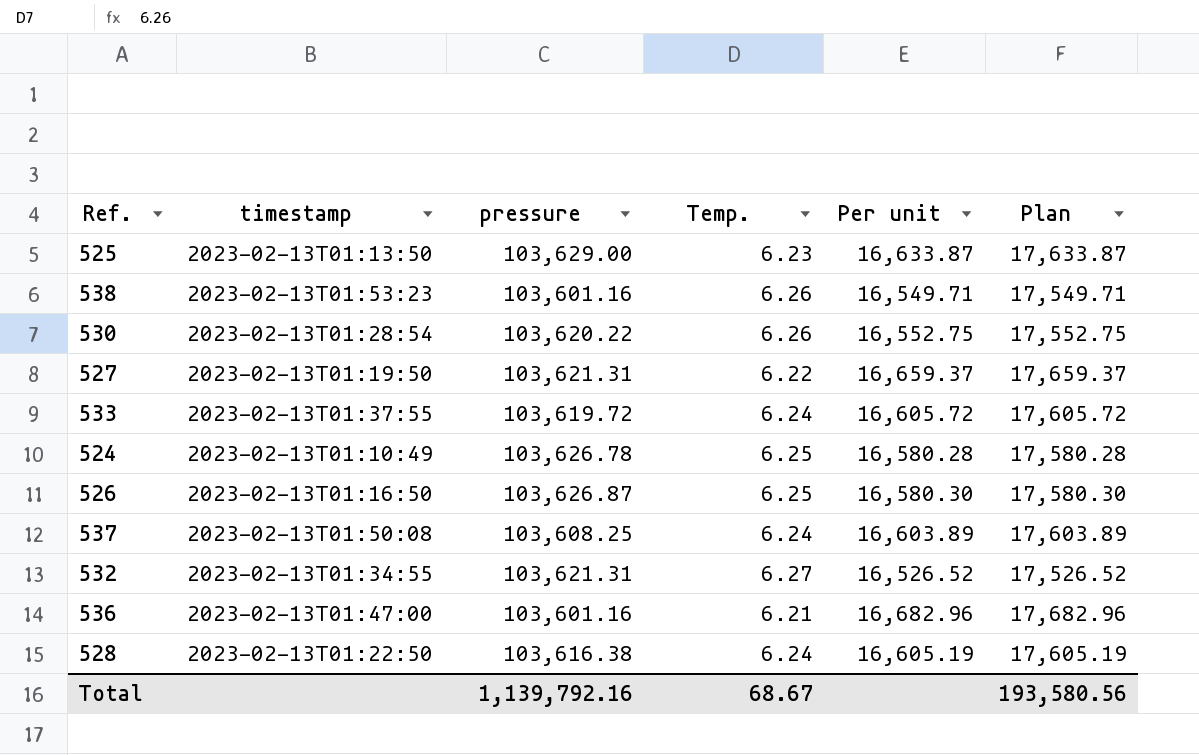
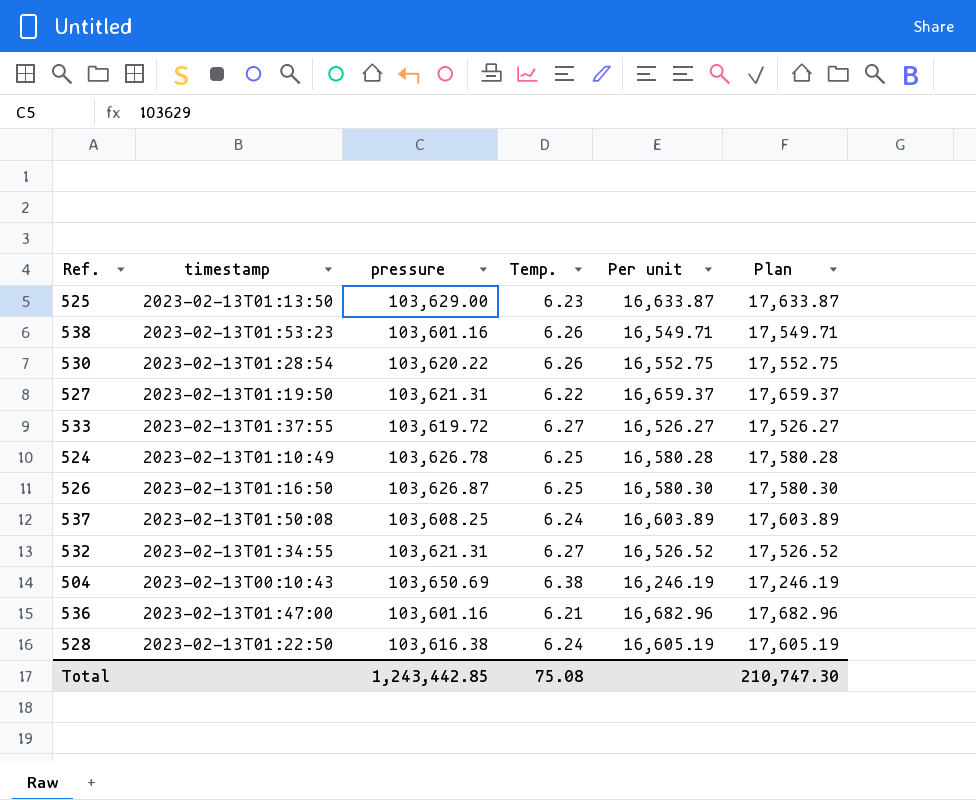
533 | Temp.: 6.24 -> 6.27
533 | Per unit: 16,605.72 -> 16,526.27
533 | Plan: 17,605.72 -> 17,526.27
row 504: none -> 2023-02-13T00:10:43 | 103,650.69 | 6.38 | 16,246.19 | 17,246.19
Total | pressure: 1,139,792.16 -> 1,243,442.85
Total | Temp.: 68.67 -> 75.08
Total | Plan: 193,580.56 -> 210,747.30

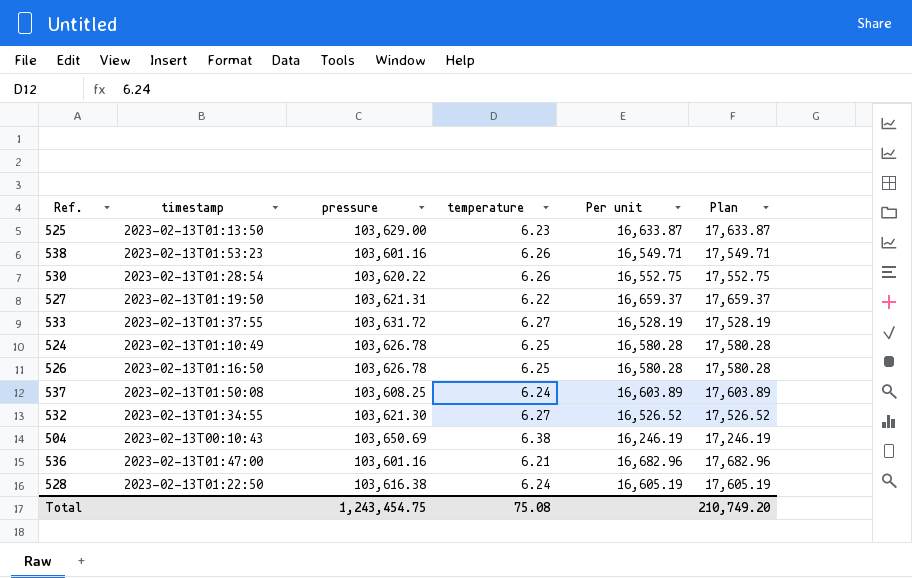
column name: Temp. -> temperature
533 | pressure: 103,619.72 -> 103,631.72
533 | Per unit: 16,526.27 -> 16,528.19
533 | Plan: 17,526.27 -> 17,528.19
526 | pressure: 103,626.87 -> 103,626.78
526 | Per unit: 16,580.30 -> 16,580.28
526 | Plan: 17,580.30 -> 17,580.28
532 | pressure: 103,621.31 -> 103,621.30
Total | pressure: 1,243,442.85 -> 1,243,454.75
Total | Plan: 210,747.30 -> 210,749.20

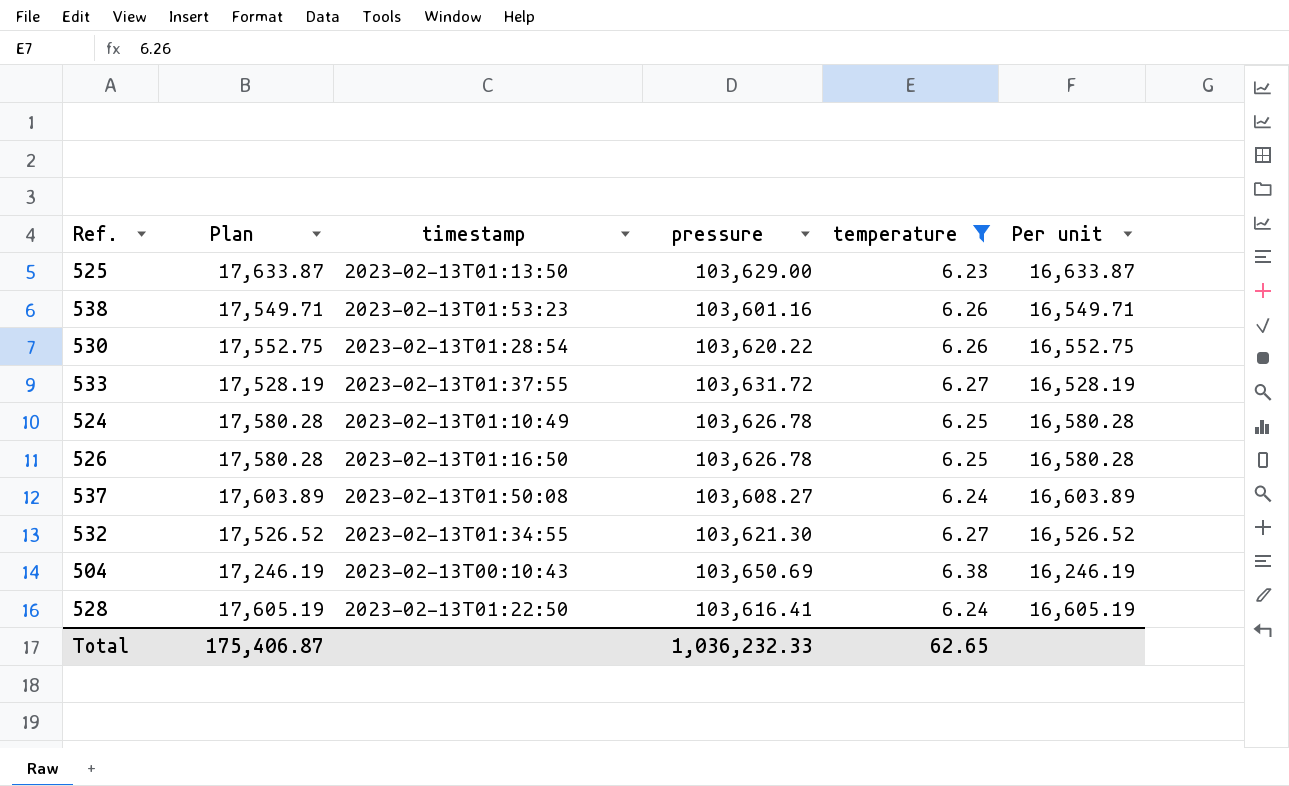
filter: none -> temperature >= 6.23
column Plan | position: 6 -> 2
537 | pressure: 103,608.25 -> 103,608.27
528 | pressure: 103,616.38 -> 103,616.41
Total | Plan: 210,749.20 -> 175,406.87
Total | pressure: 1,243,454.75 -> 1,036,232.33
Total | temperature: 75.08 -> 62.65

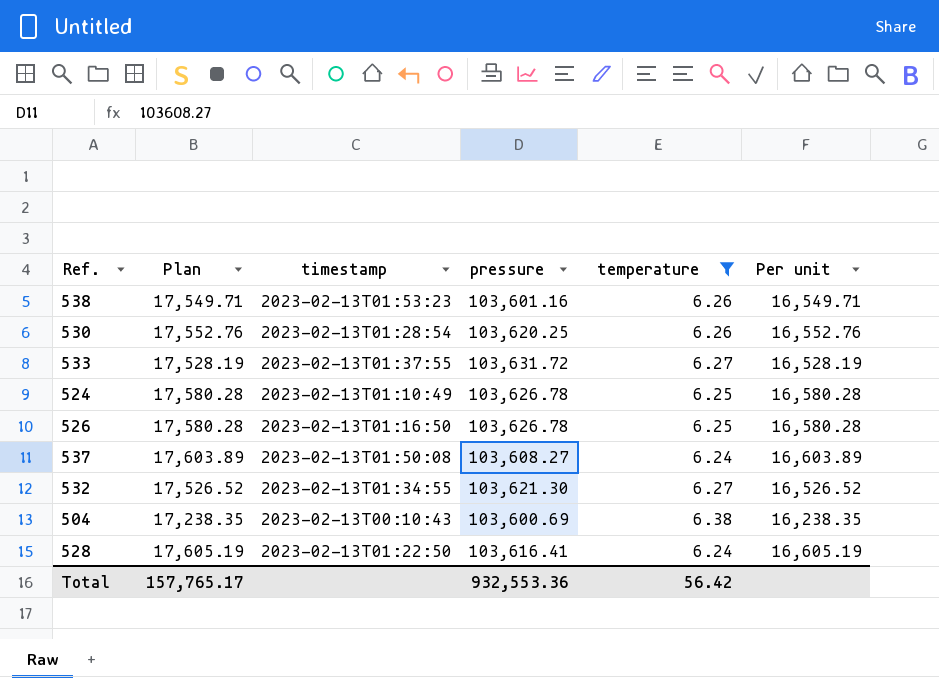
row 525: 17,633.87 | 2023-02-13T01:13:50 | 103,629.00 | 6.23 | 16,633.87 -> none
530 | Plan: 17,552.75 -> 17,552.76
530 | pressure: 103,620.22 -> 103,620.25
530 | Per unit: 16,552.75 -> 16,552.76
504 | Plan: 17,246.19 -> 17,238.35
504 | pressure: 103,650.69 -> 103,600.69
504 | Per unit: 16,246.19 -> 16,238.35
Total | Plan: 175,406.87 -> 157,765.17
Total | pressure: 1,036,232.33 -> 932,553.36
Total | temperature: 62.65 -> 56.42

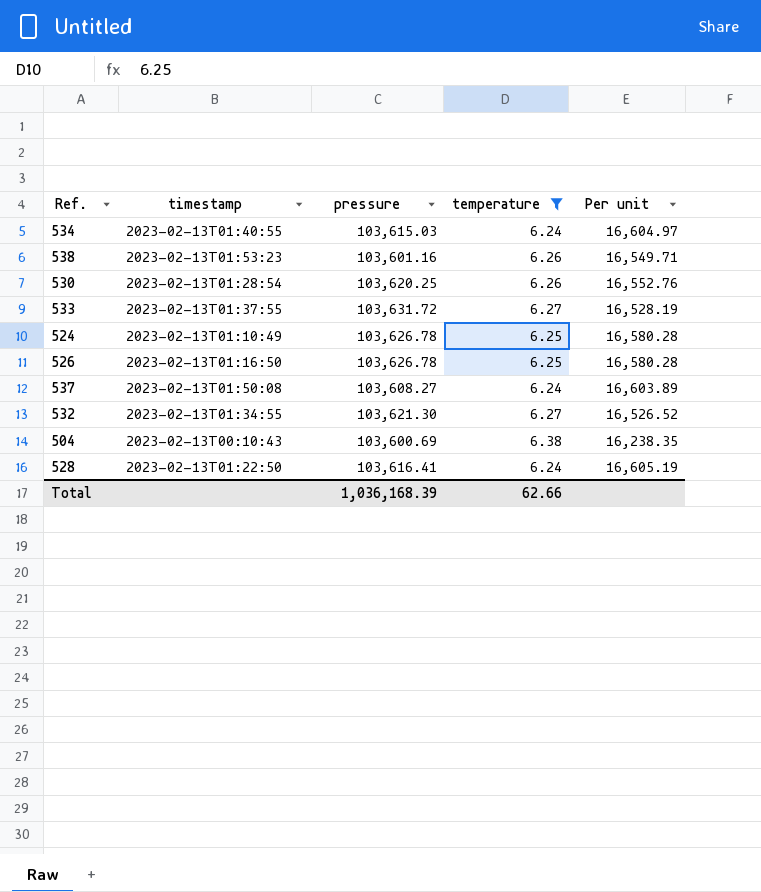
column Plan | formula: [Per unit] + 1000 -> none
row 534: none -> 2023-02-13T01:40:55 | 103,615.03 | 6.24 | 16,604.97
Total | pressure: 932,553.36 -> 1,036,168.39
Total | temperature: 56.42 -> 62.66

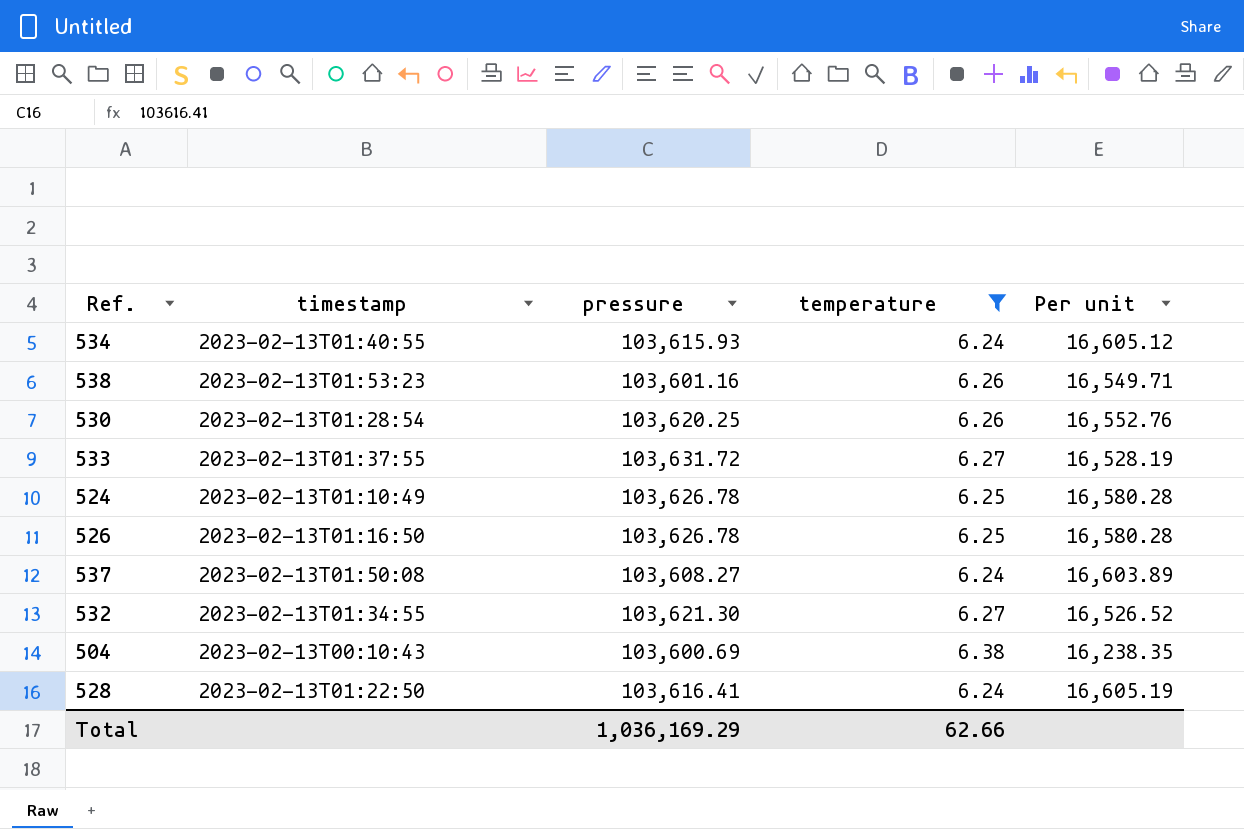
534 | pressure: 103,615.03 -> 103,615.93
534 | Per unit: 16,604.97 -> 16,605.12
Total | pressure: 1,036,168.39 -> 1,036,169.29

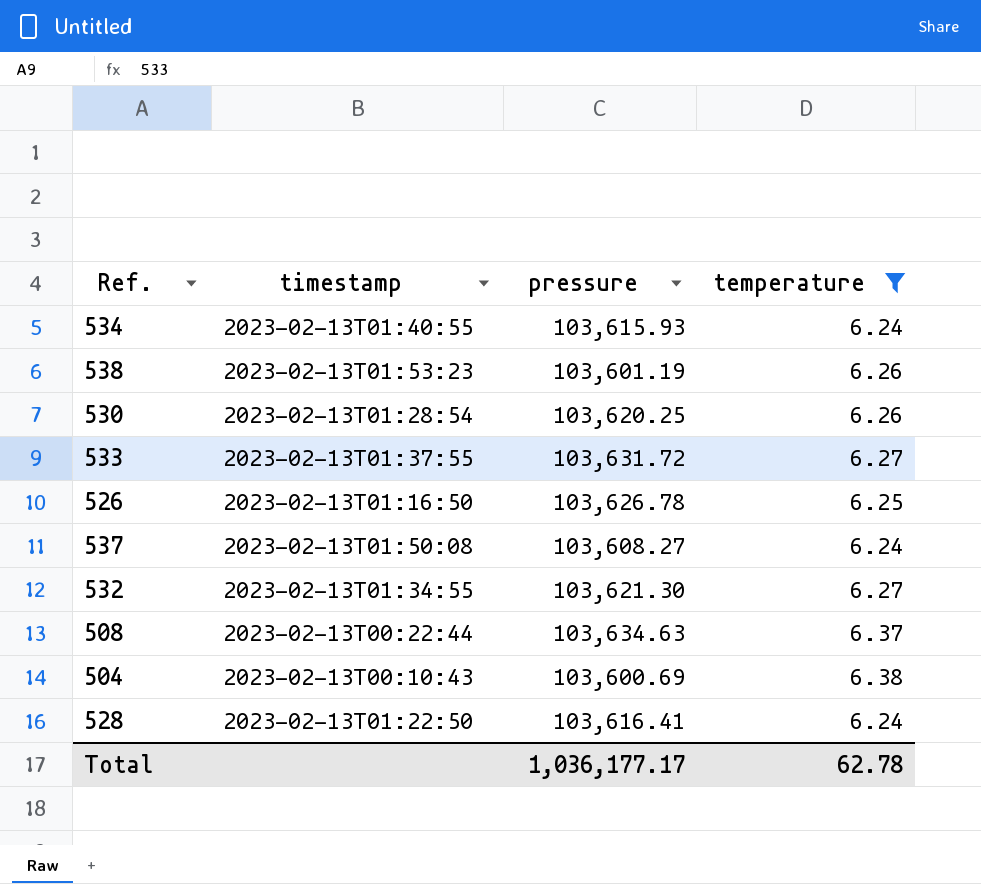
column Per unit | formula: [pressure] / [temperature] -> none
row 524: 2023-02-13T01:10:49 | 103,626.78 | 6.25 | 16,580.28 -> none
538 | pressure: 103,601.16 -> 103,601.19
row 508: none -> 2023-02-13T00:22:44 | 103,634.63 | 6.37
Total | pressure: 1,036,169.29 -> 1,036,177.17
Total | temperature: 62.66 -> 62.78

